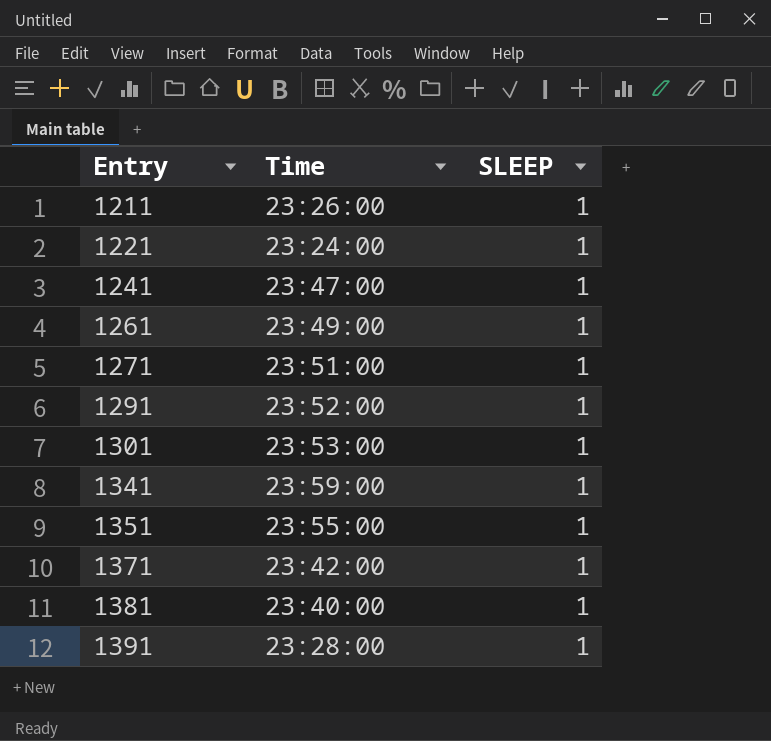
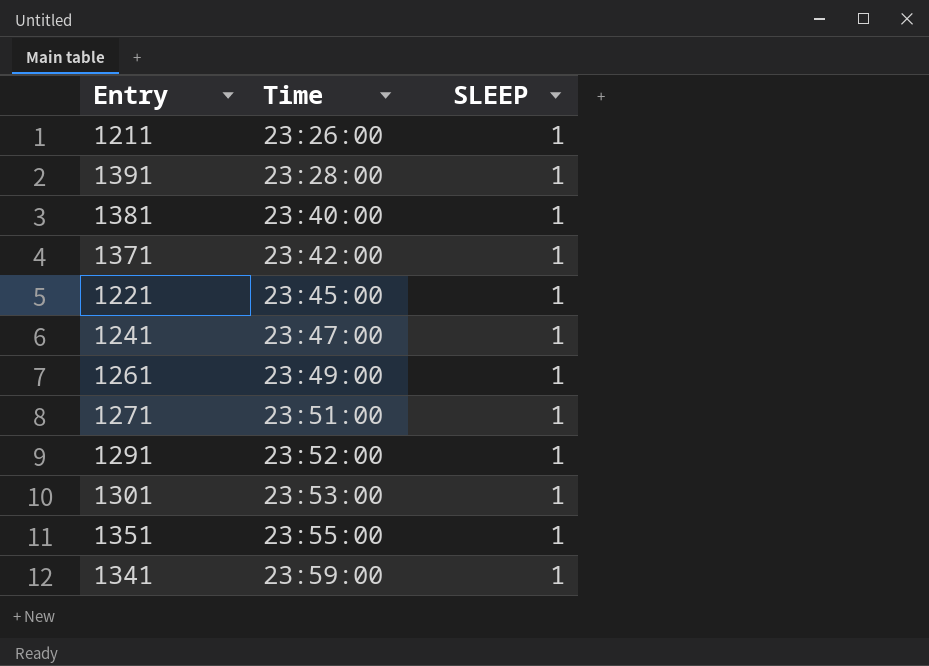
row order: Entry ascending -> Time ascending
1221 | Time: 23:24:00 -> 23:45:00

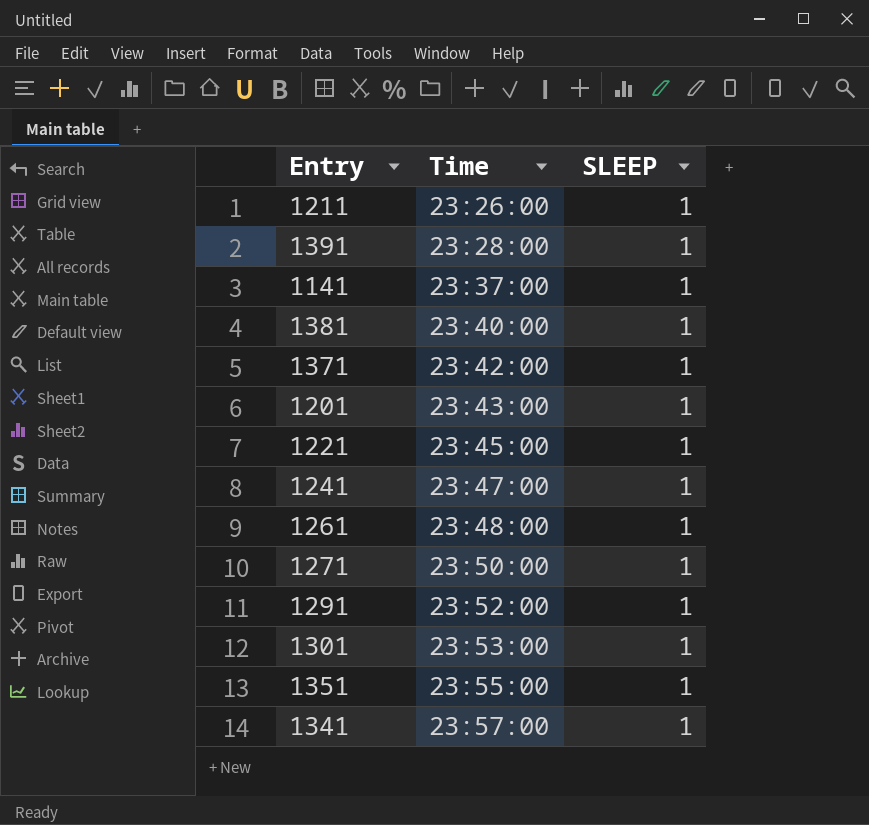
row 1141: none -> 23:37:00 | 1
row 1201: none -> 23:43:00 | 1
1261 | Time: 23:49:00 -> 23:48:00
1271 | Time: 23:51:00 -> 23:50:00
1341 | Time: 23:59:00 -> 23:57:00

